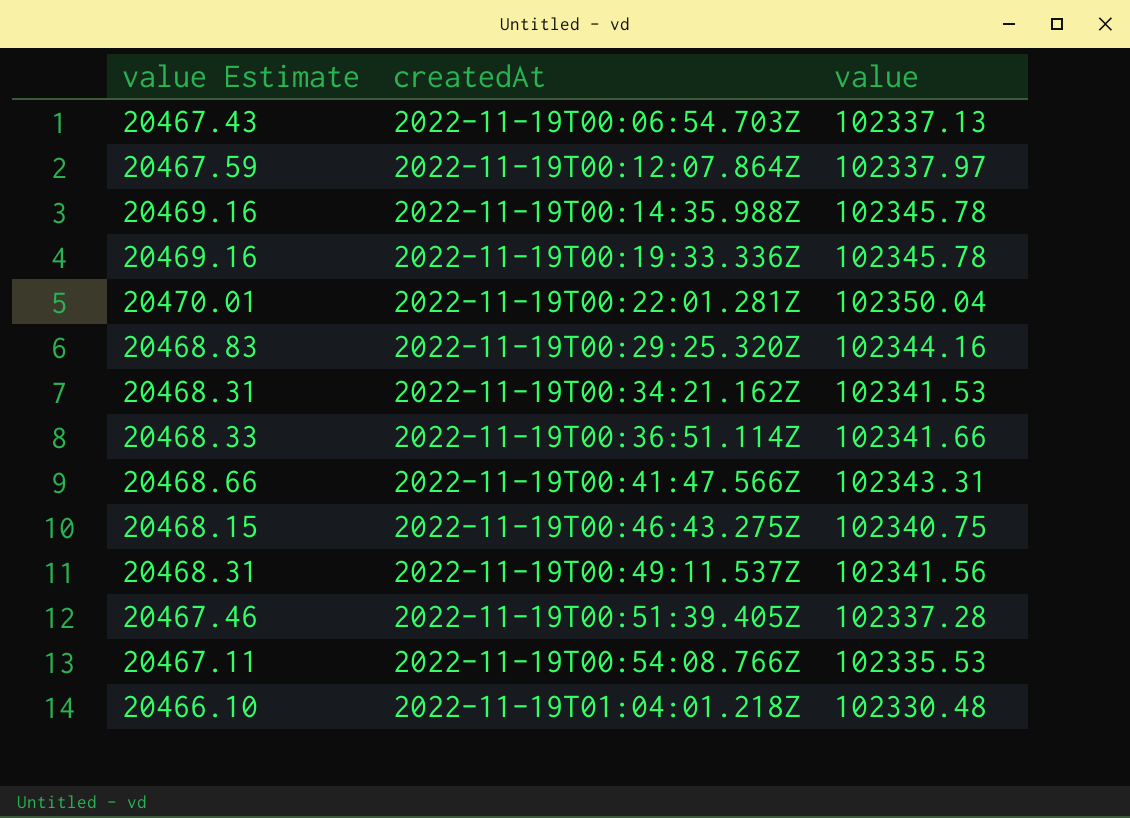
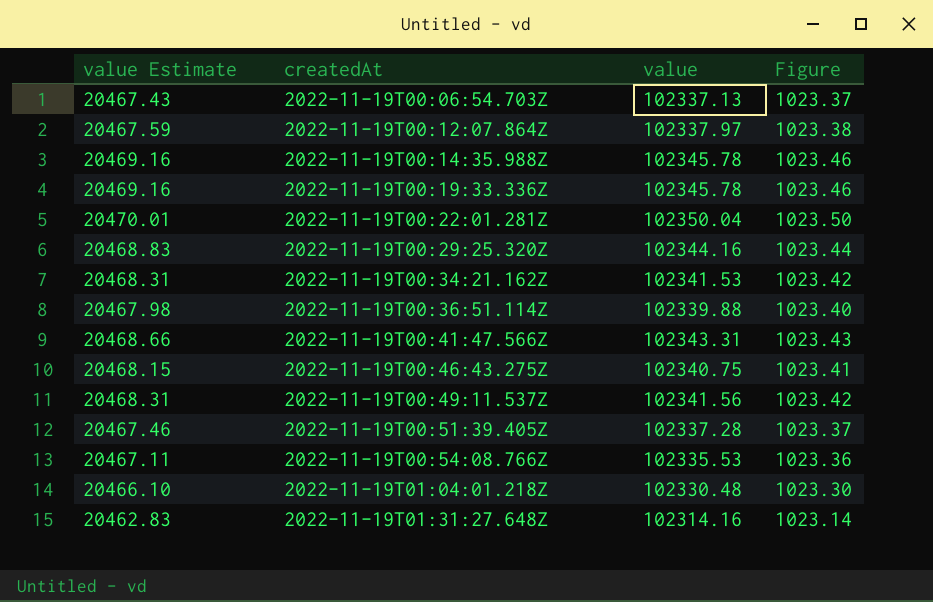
column Figure | formula: none -> [value] * 0.01
2022-11-19T00:36:51.114Z | value Estimate: 20468.33 -> 20467.98
2022-11-19T00:36:51.114Z | value: 102341.66 -> 102339.88
row 2022-11-19T01:31:27.648Z: none -> 20462.83 | 102314.16 | 1023.14

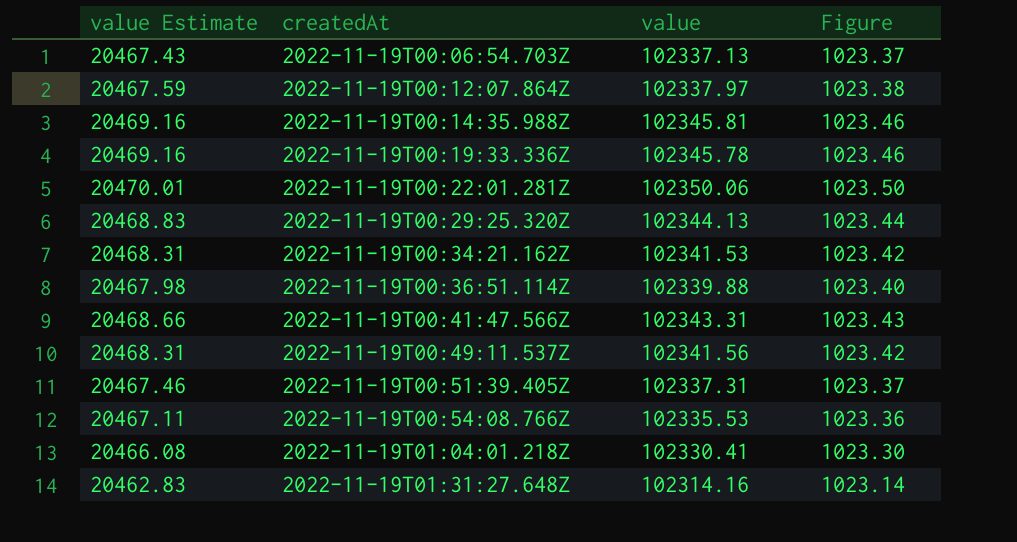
row 2022-11-19T00:46:43.275Z: 20468.15 | 102340.75 | 1023.41 -> none
2022-11-19T00:14:35.988Z | value: 102345.78 -> 102345.81
2022-11-19T00:22:01.281Z | value: 102350.04 -> 102350.06
2022-11-19T00:29:25.320Z | value: 102344.16 -> 102344.13
2022-11-19T00:51:39.405Z | value: 102337.28 -> 102337.31
2022-11-19T01:04:01.218Z | value Estimate: 20466.10 -> 20466.08
2022-11-19T01:04:01.218Z | value: 102330.48 -> 102330.41

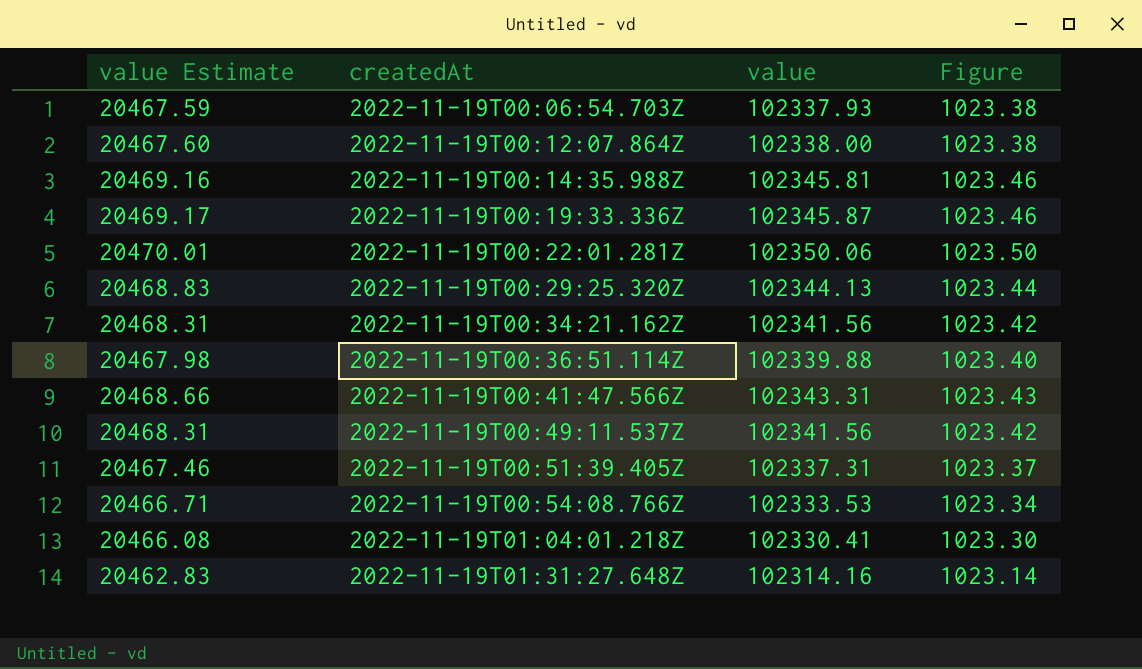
2022-11-19T00:06:54.703Z | value Estimate: 20467.43 -> 20467.59
2022-11-19T00:06:54.703Z | value: 102337.13 -> 102337.93
2022-11-19T00:06:54.703Z | Figure: 1023.37 -> 1023.38
2022-11-19T00:12:07.864Z | value Estimate: 20467.59 -> 20467.60
2022-11-19T00:12:07.864Z | value: 102337.97 -> 102338.00
2022-11-19T00:19:33.336Z | value Estimate: 20469.16 -> 20469.17
2022-11-19T00:19:33.336Z | value: 102345.78 -> 102345.87
2022-11-19T00:34:21.162Z | value: 102341.53 -> 102341.56
2022-11-19T00:54:08.766Z | value Estimate: 20467.11 -> 20466.71
2022-11-19T00:54:08.766Z | value: 102335.53 -> 102333.53
2022-11-19T00:54:08.766Z | Figure: 1023.36 -> 1023.34

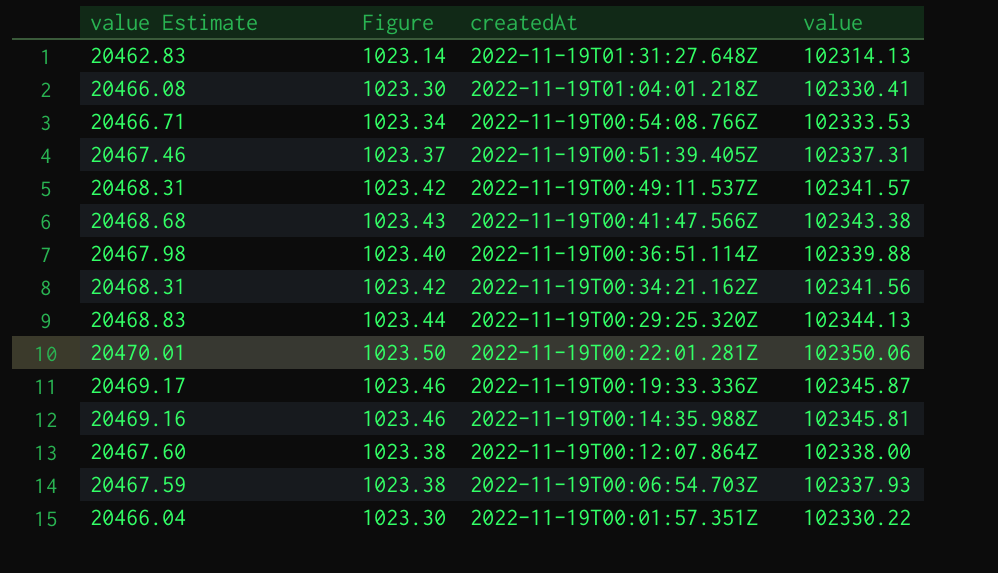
row order: createdAt ascending -> createdAt descending
column Figure | position: 4 -> 2
2022-11-19T01:31:27.648Z | value: 102314.16 -> 102314.13
2022-11-19T00:49:11.537Z | value: 102341.56 -> 102341.57
2022-11-19T00:41:47.566Z | value Estimate: 20468.66 -> 20468.68
2022-11-19T00:41:47.566Z | value: 102343.31 -> 102343.38
row 2022-11-19T00:01:57.351Z: none -> 20466.04 | 1023.30 | 102330.22

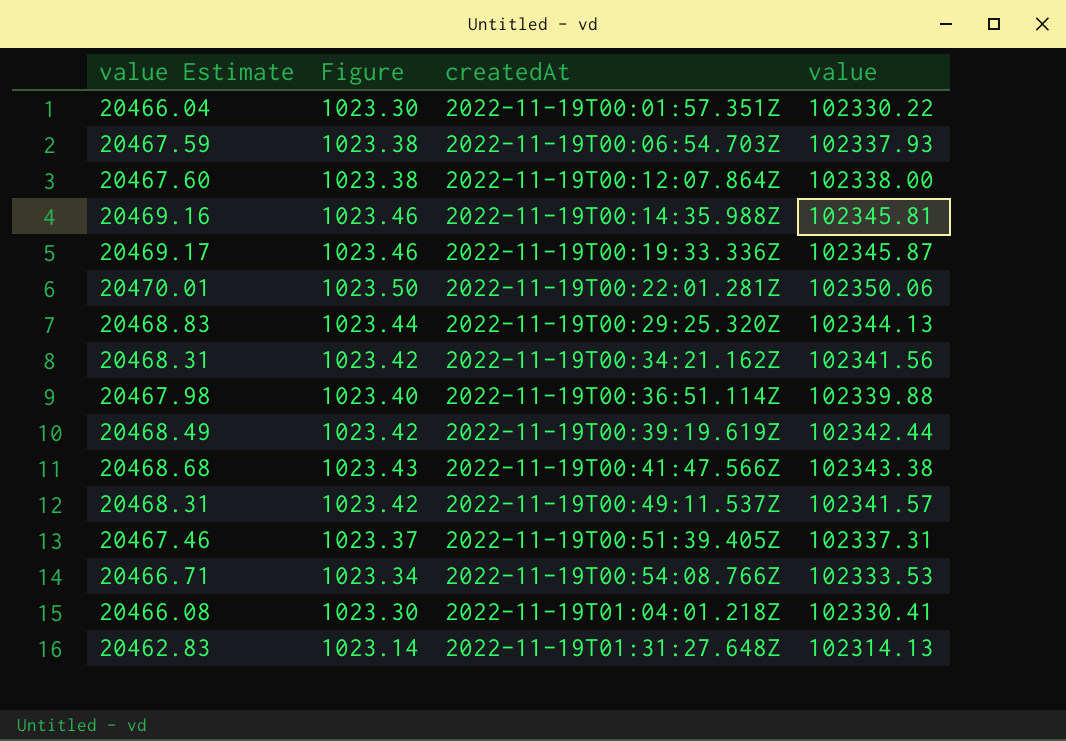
row order: createdAt descending -> createdAt ascending
row 2022-11-19T00:39:19.619Z: none -> 20468.49 | 1023.42 | 102342.44

